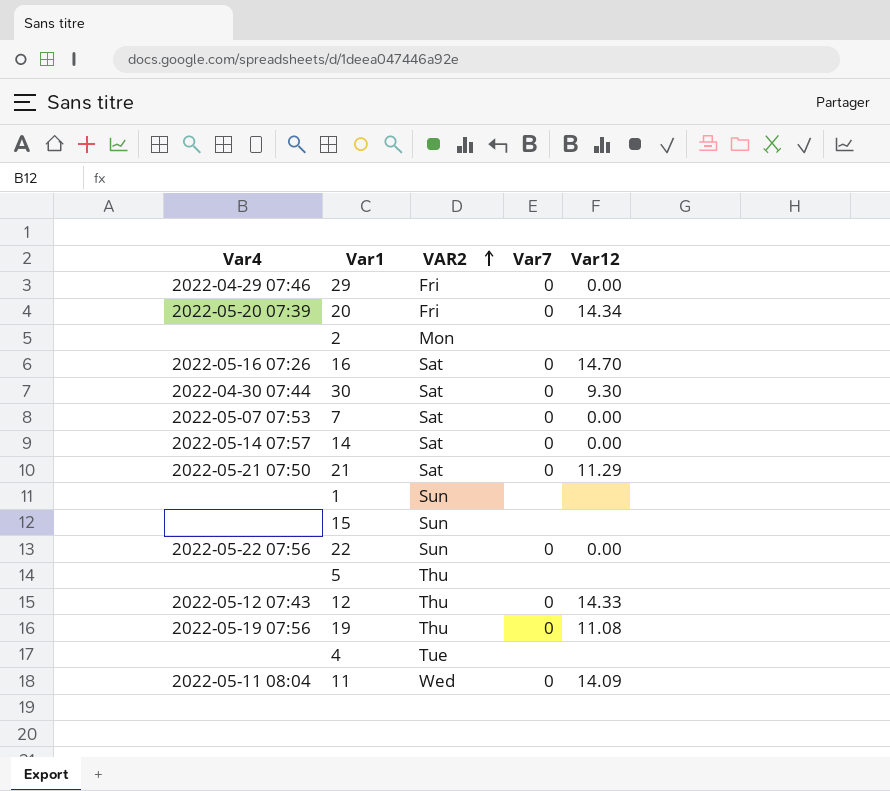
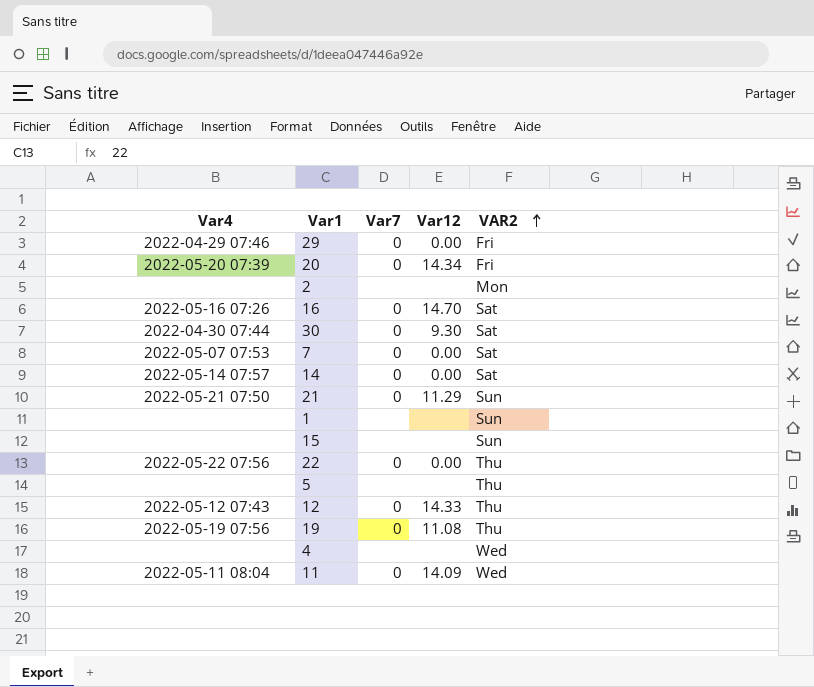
column VAR2 | position: 3 -> 5
21 | VAR2: Sat -> Sun
22 | VAR2: Sun -> Thu
4 | VAR2: Tue -> Wed

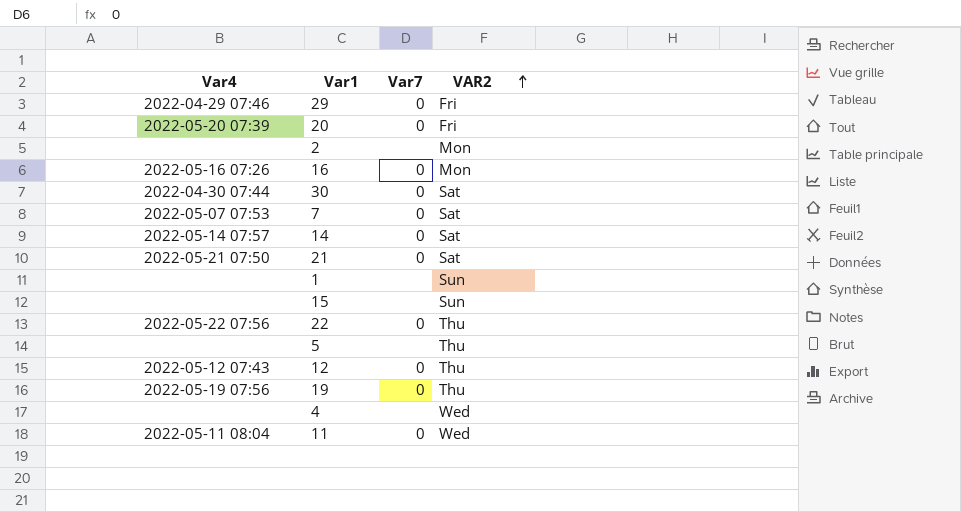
column Var12 | position: 4 -> none
16 | VAR2: Sat -> Mon
21 | VAR2: Sun -> Sat

